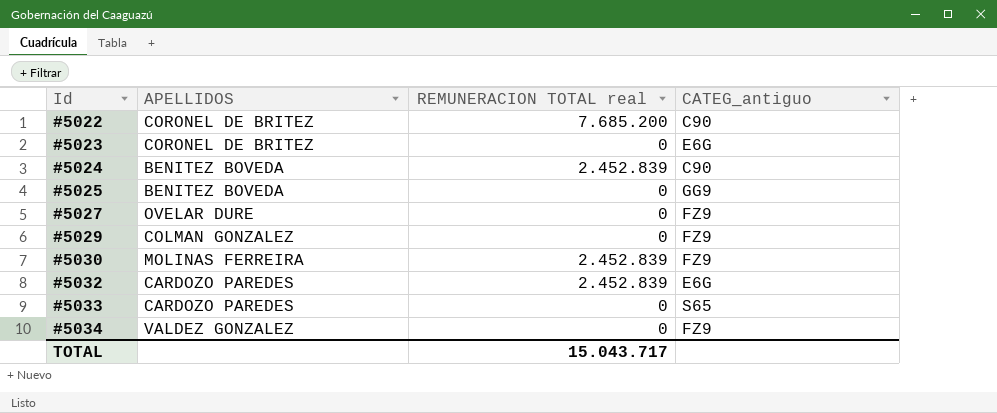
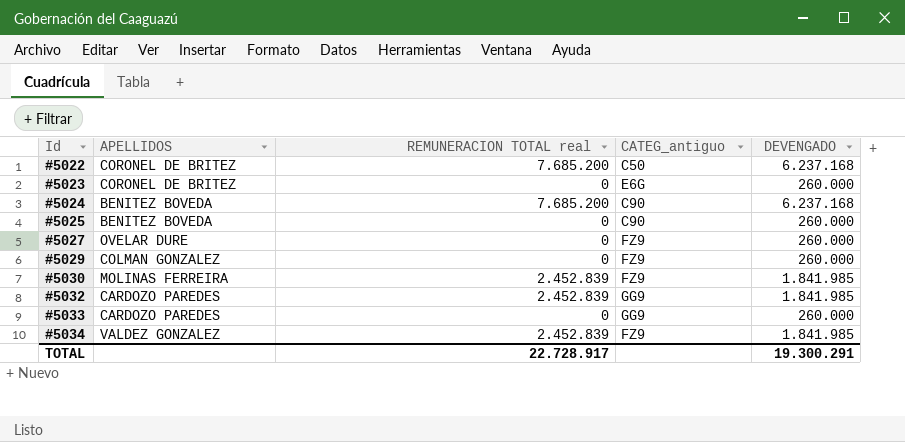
column DEVENGADO | position: none -> 5
#5022 | CATEG_antiguo: C90 -> C50
#5024 | REMUNERACION TOTAL real: 2.452.839 -> 7.685.200
#5025 | CATEG_antiguo: GG9 -> C90
#5032 | CATEG_antiguo: E6G -> GG9
#5033 | CATEG_antiguo: S65 -> GG9
#5034 | REMUNERACION TOTAL real: 0 -> 2.452.839
TOTAL | REMUNERACION TOTAL real: 15.043.717 -> 22.728.917

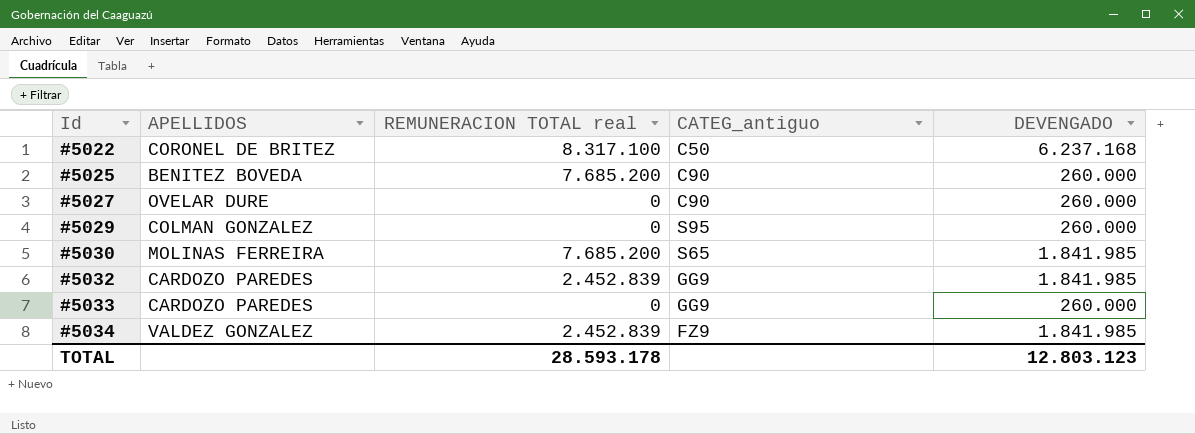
row #5023: CORONEL DE BRITEZ | 0 | E6G | 260.000 -> none
row #5024: BENITEZ BOVEDA | 7.685.200 | C90 | 6.237.168 -> none
#5022 | REMUNERACION TOTAL real: 7.685.200 -> 8.317.100
#5025 | REMUNERACION TOTAL real: 0 -> 7.685.200
#5027 | CATEG_antiguo: FZ9 -> C90
#5029 | CATEG_antiguo: FZ9 -> S95
#5030 | REMUNERACION TOTAL real: 2.452.839 -> 7.685.200
#5030 | CATEG_antiguo: FZ9 -> S65
TOTAL | REMUNERACION TOTAL real: 22.728.917 -> 28.593.178
TOTAL | DEVENGADO: 19.300.291 -> 12.803.123

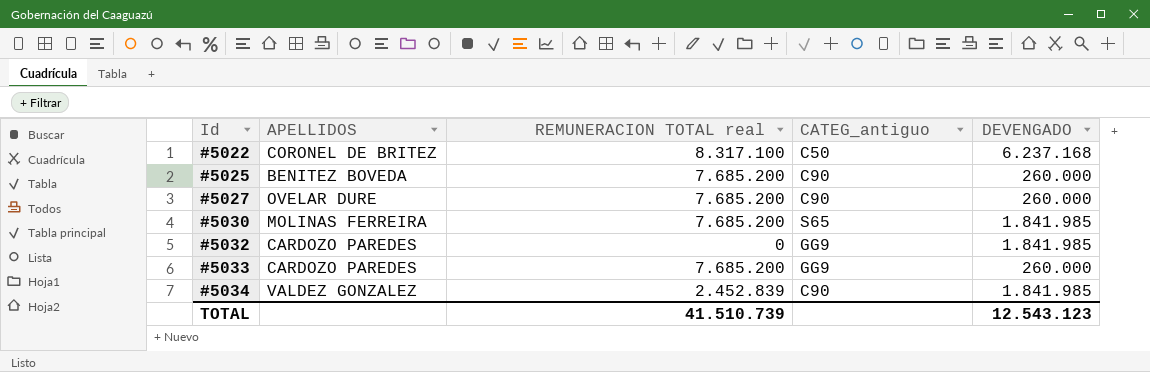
row #5029: COLMAN GONZALEZ | 0 | S95 | 260.000 -> none
#5027 | REMUNERACION TOTAL real: 0 -> 7.685.200
#5032 | REMUNERACION TOTAL real: 2.452.839 -> 0
#5033 | REMUNERACION TOTAL real: 0 -> 7.685.200
#5034 | CATEG_antiguo: FZ9 -> C90
TOTAL | REMUNERACION TOTAL real: 28.593.178 -> 41.510.739
TOTAL | DEVENGADO: 12.803.123 -> 12.543.123

